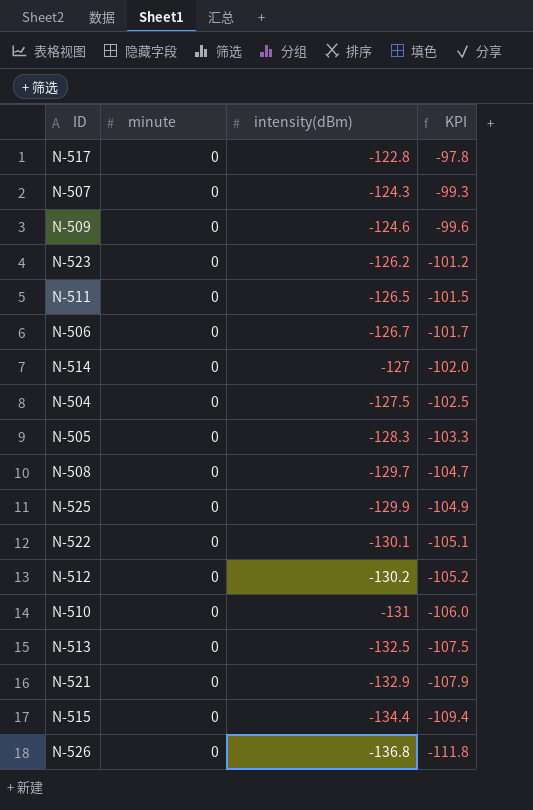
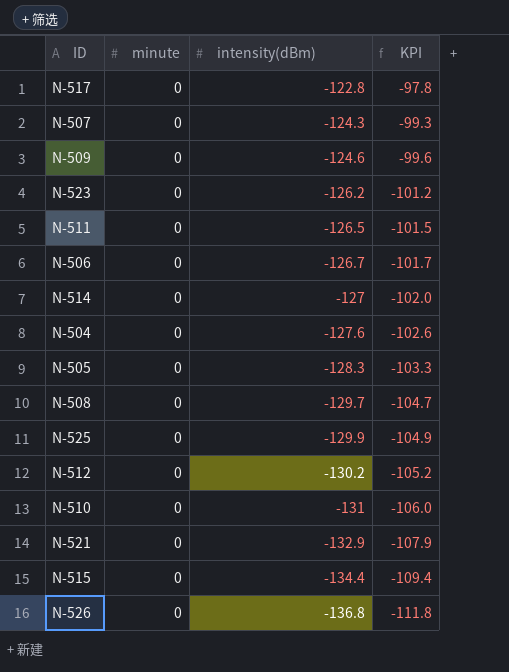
row N-522: 0 | -130.1 | -105.1 -> none
row N-513: 0 | -132.5 | -107.5 -> none
N-504 | intensity(dBm): -127.5 -> -127.6
N-504 | KPI: -102.5 -> -102.6

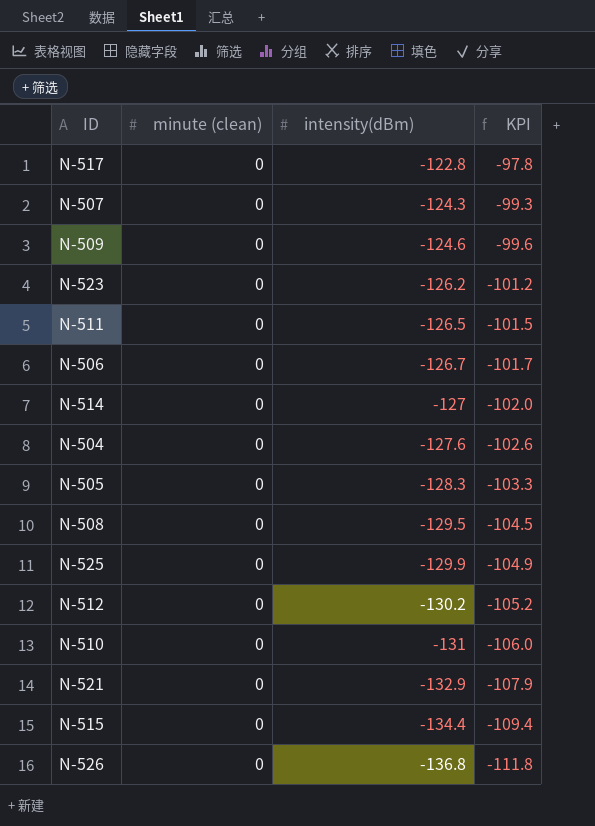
column name: minute -> minute (clean)
N-508 | intensity(dBm): -129.7 -> -129.5
N-508 | KPI: -104.7 -> -104.5

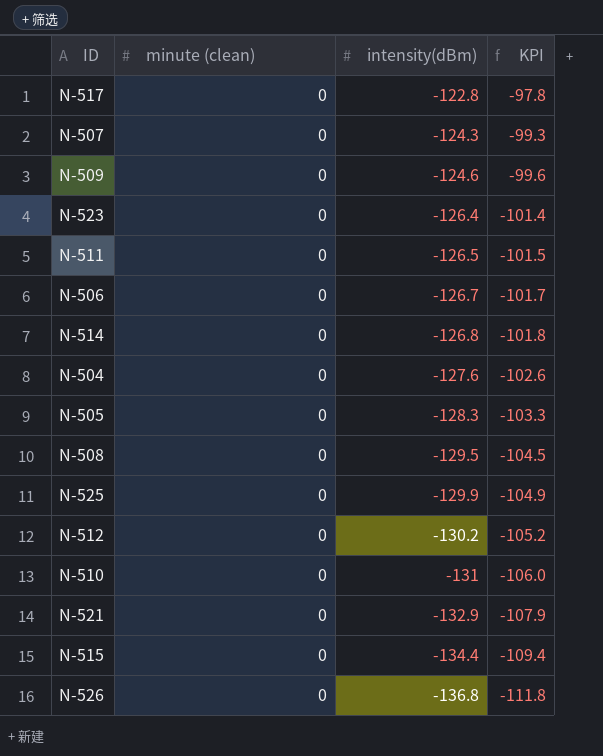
N-523 | intensity(dBm): -126.2 -> -126.4
N-523 | KPI: -101.2 -> -101.4
N-514 | intensity(dBm): -127 -> -126.8
N-514 | KPI: -102.0 -> -101.8

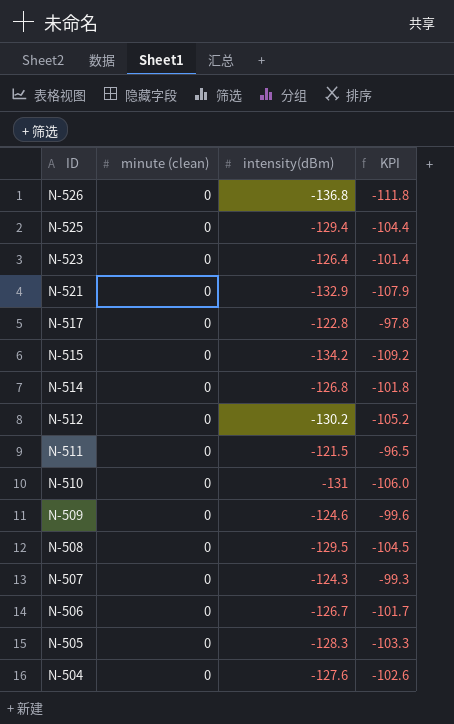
row order: intensity(dBm) descending -> ID descending
N-525 | intensity(dBm): -129.9 -> -129.4
N-525 | KPI: -104.9 -> -104.4
N-515 | intensity(dBm): -134.4 -> -134.2
N-515 | KPI: -109.4 -> -109.2
N-511 | intensity(dBm): -126.5 -> -121.5
N-511 | KPI: -101.5 -> -96.5

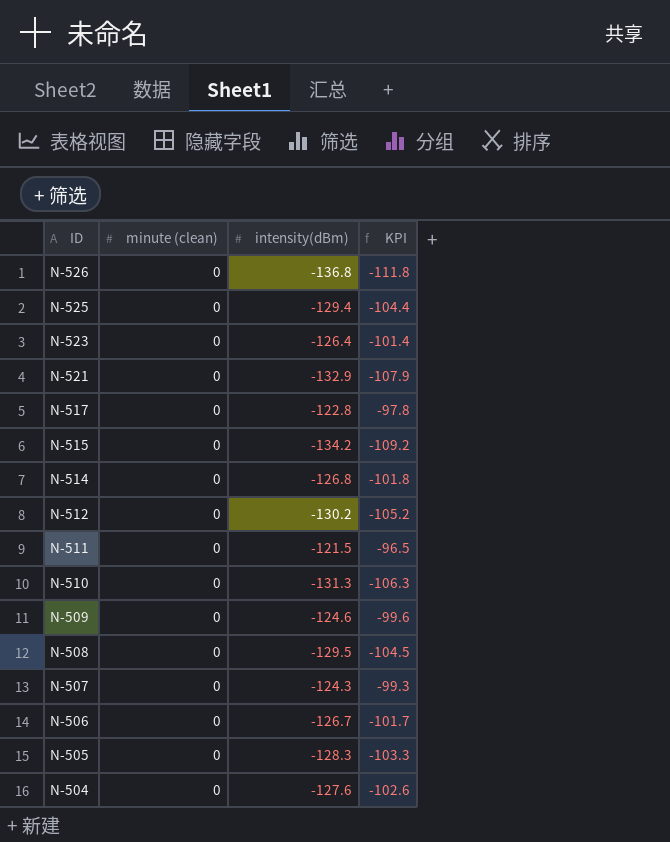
N-510 | intensity(dBm): -131 -> -131.3
N-510 | KPI: -106.0 -> -106.3

